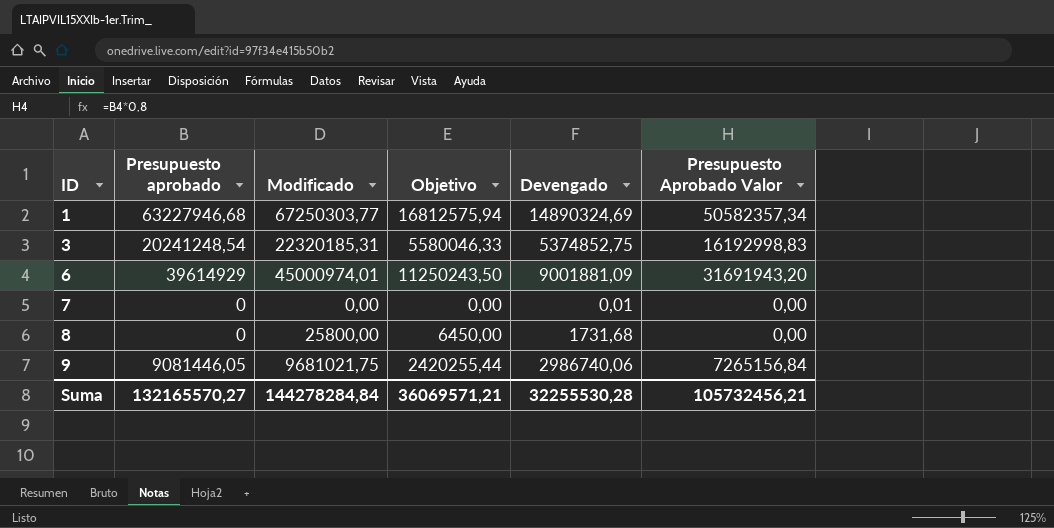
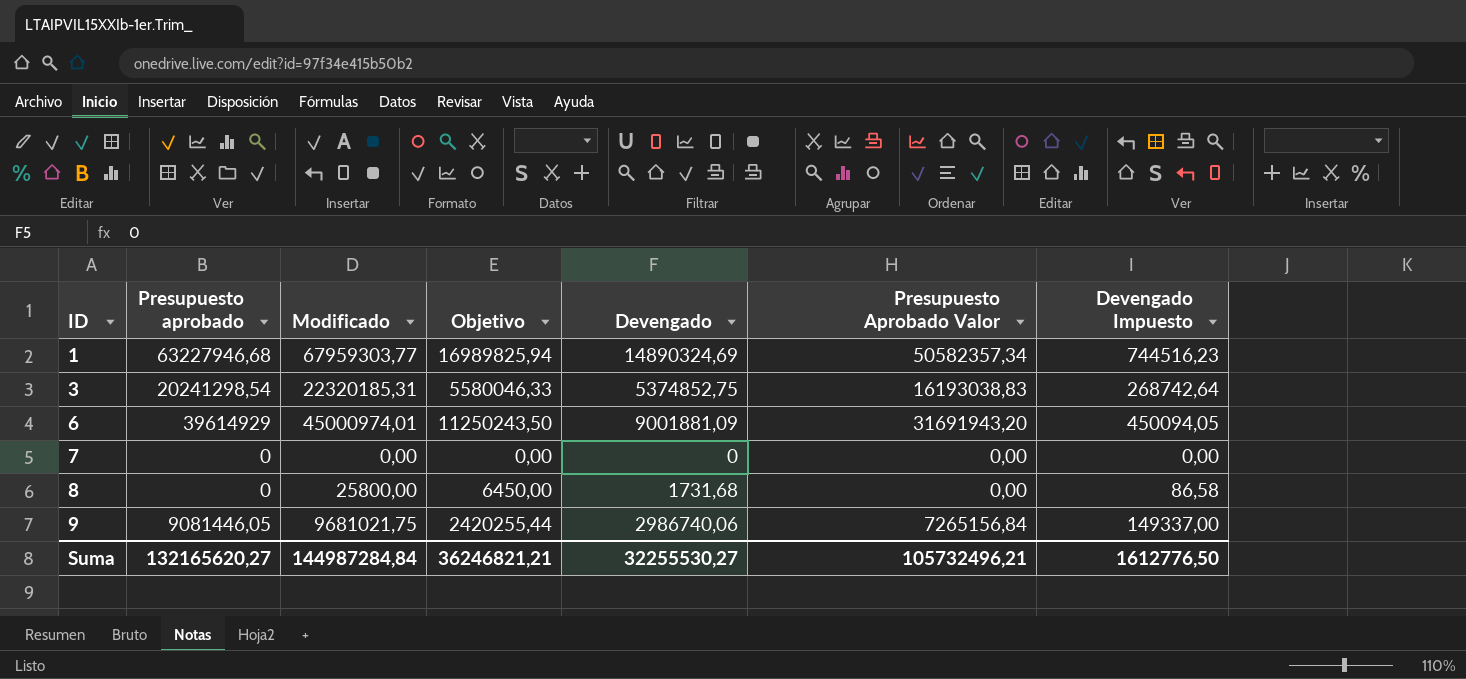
column Devengado Impuesto | formula: none -> [Devengado] * 0,05
1 | Modificado: 67250303,77 -> 67959303,77
1 | Objetivo: 16812575,94 -> 16989825,94
3 | Presupuesto aprobado: 20241248,54 -> 20241298,54
3 | Presupuesto Aprobado Valor: 16192998,83 -> 16193038,83
7 | Devengado: 0,01 -> 0
Suma | Presupuesto aprobado: 132165570,27 -> 132165620,27
Suma | Modificado: 144278284,84 -> 144987284,84
Suma | Objetivo: 36069571,21 -> 36246821,21
Suma | Devengado: 32255530,28 -> 32255530,27
Suma | Presupuesto Aprobado Valor: 105732456,21 -> 105732496,21

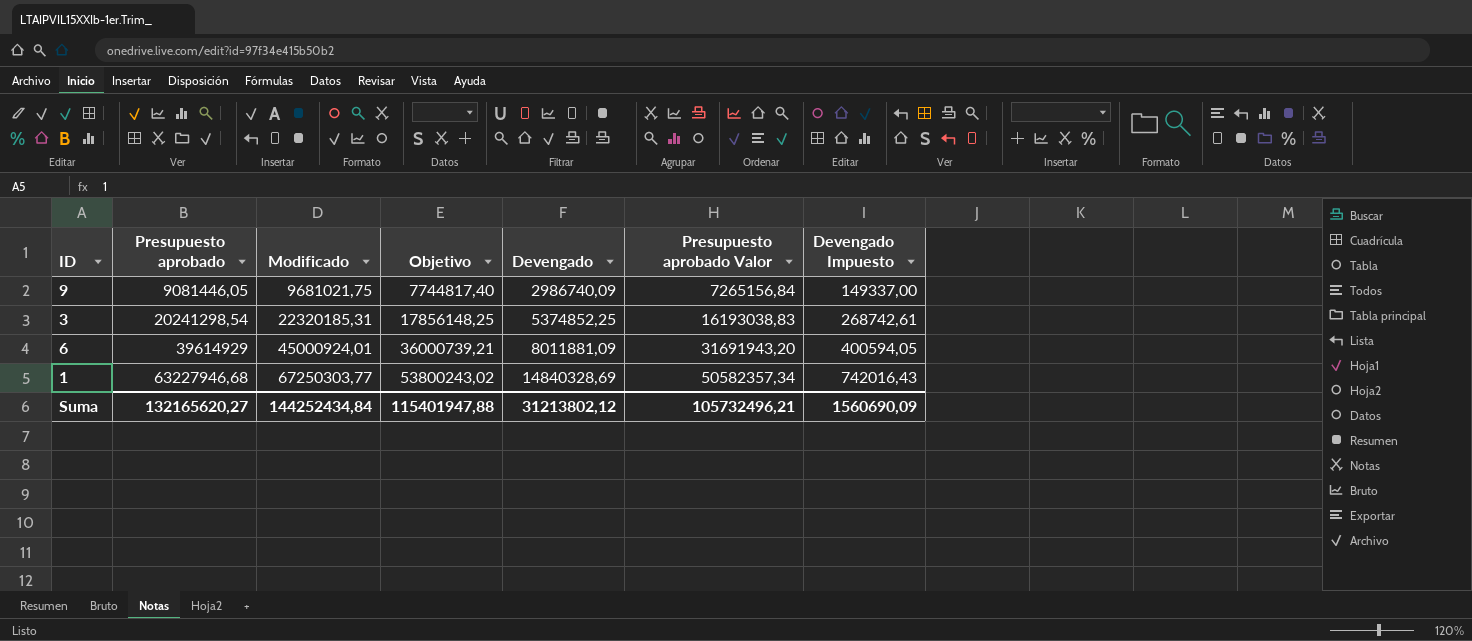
row order: ID ascending -> Presupuesto aprobado ascending
column Objetivo | formula: [Modificado] * 0,25 -> [Modificado] * 0,8
column name: Presupuesto Aprobado Valor -> Presupuesto aprobado Valor
row 7: 0 | 0,00 | 0,00 | 0 | 0,00 | 0,00 -> none
row 8: 0 | 25800,00 | 6450,00 | 1731,68 | 0,00 | 86,58 -> none
9 | Devengado: 2986740,06 -> 2986740,09
3 | Devengado: 5374852,75 -> 5374852,25
3 | Devengado Impuesto: 268742,64 -> 268742,61
6 | Modificado: 45000974,01 -> 45000924,01
6 | Devengado: 9001881,09 -> 8011881,09
6 | Devengado Impuesto: 450094,05 -> 400594,05
1 | Modificado: 67959303,77 -> 67250303,77
1 | Devengado: 14890324,69 -> 14840328,69
1 | Devengado Impuesto: 744516,23 -> 742016,43
Suma | Modificado: 144987284,84 -> 144252434,84
Suma | Objetivo: 36246821,21 -> 115401947,88
Suma | Devengado: 32255530,27 -> 31213802,12
Suma | Devengado Impuesto: 1612776,50 -> 1560690,09

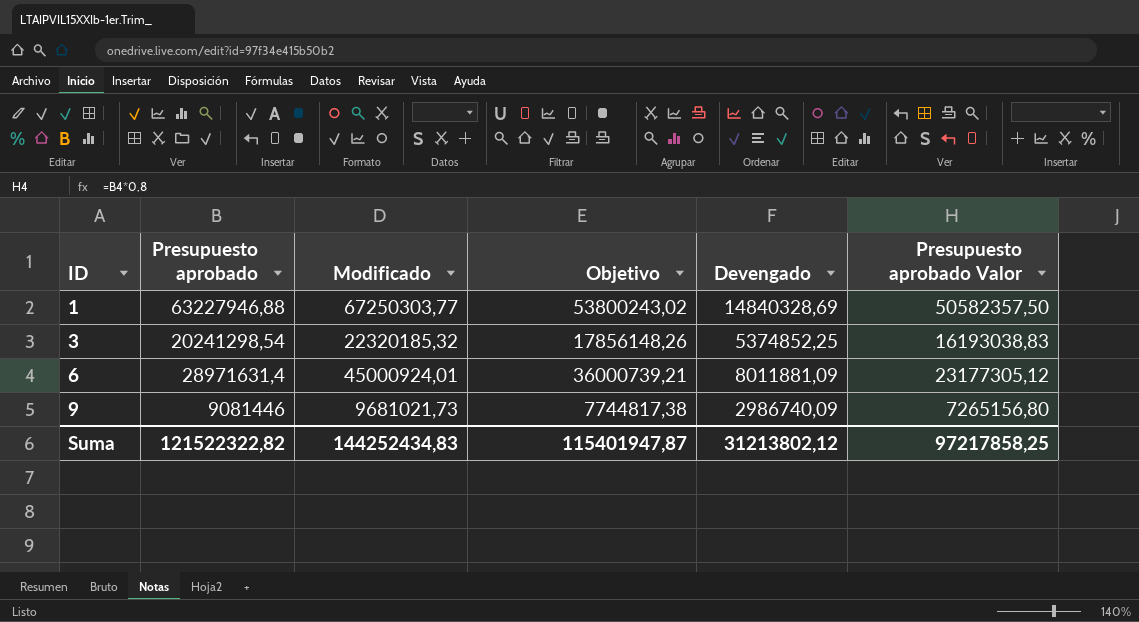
row order: Presupuesto aprobado ascending -> ID ascending
column Devengado Impuesto | formula: [Devengado] * 0,05 -> none
1 | Presupuesto aprobado: 63227946,68 -> 63227946,88
1 | Presupuesto aprobado Valor: 50582357,34 -> 50582357,50
3 | Modificado: 22320185,31 -> 22320185,32
3 | Objetivo: 17856148,25 -> 17856148,26
6 | Presupuesto aprobado: 39614929 -> 28971631,4
6 | Presupuesto aprobado Valor: 31691943,20 -> 23177305,12
9 | Presupuesto aprobado: 9081446,05 -> 9081446
9 | Modificado: 9681021,75 -> 9681021,73
9 | Objetivo: 7744817,40 -> 7744817,38
9 | Presupuesto aprobado Valor: 7265156,84 -> 7265156,80
Suma | Presupuesto aprobado: 132165620,27 -> 121522322,82
Suma | Modificado: 144252434,84 -> 144252434,83
Suma | Objetivo: 115401947,88 -> 115401947,87
Suma | Presupuesto aprobado Valor: 105732496,21 -> 97217858,25

